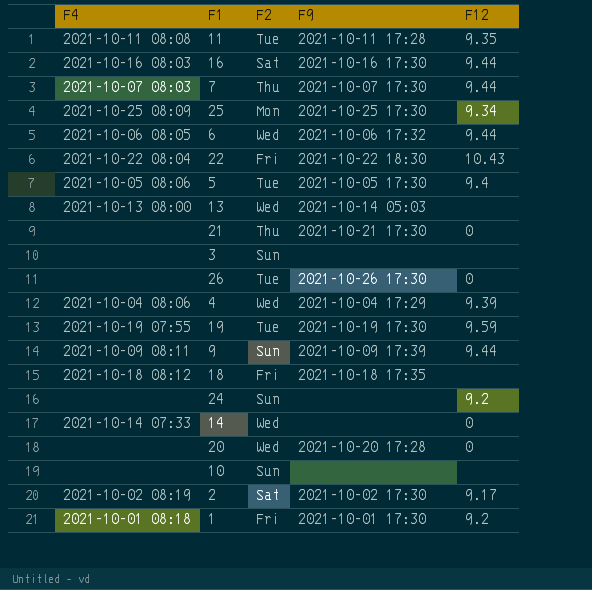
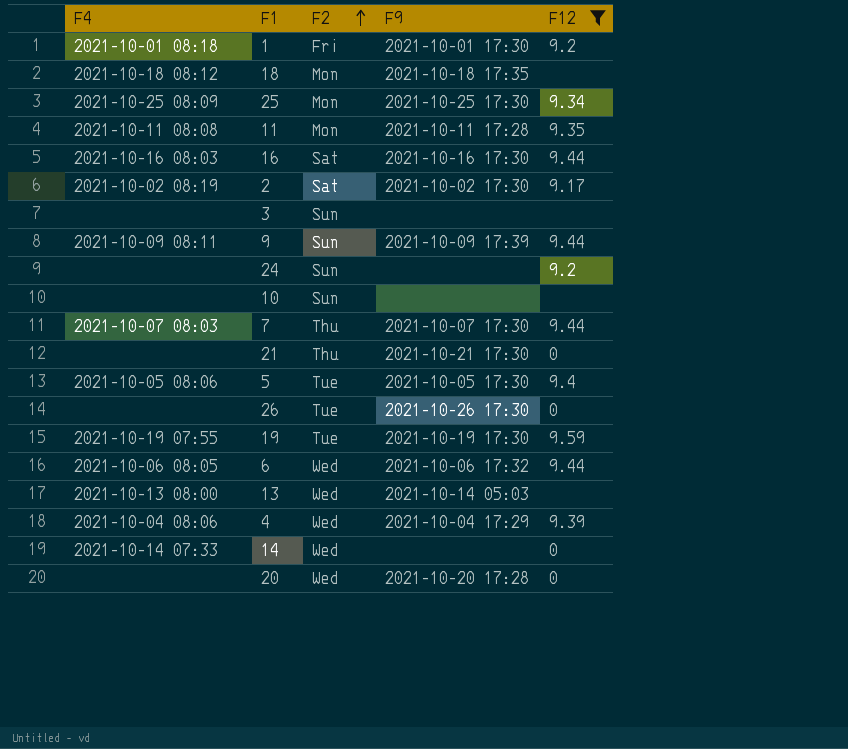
filter: none -> F12 != 10.43
row order: none -> F2 ascending
18 | F2: Fri -> Mon
11 | F2: Tue -> Mon

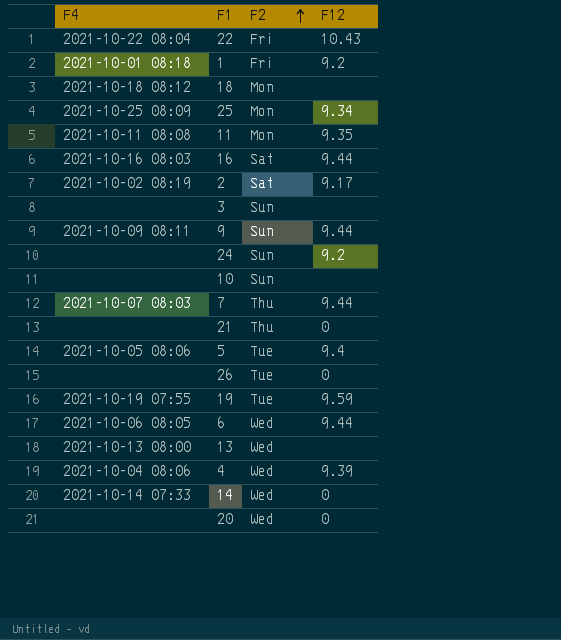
filter: F12 != 10.43 -> none
column F9 | position: 4 -> none

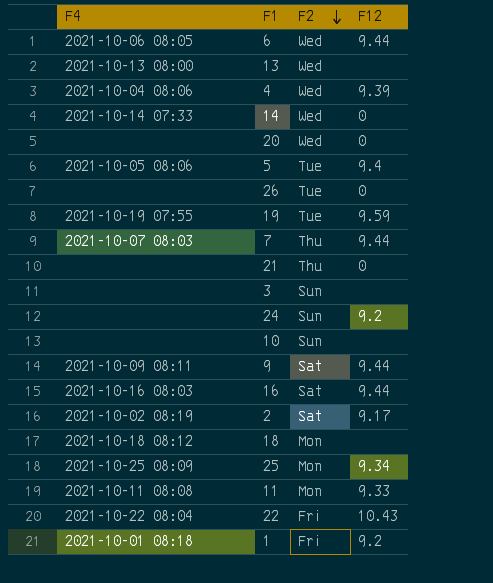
row order: F2 ascending -> F2 descending
9 | F2: Sun -> Sat
11 | F12: 9.35 -> 9.33

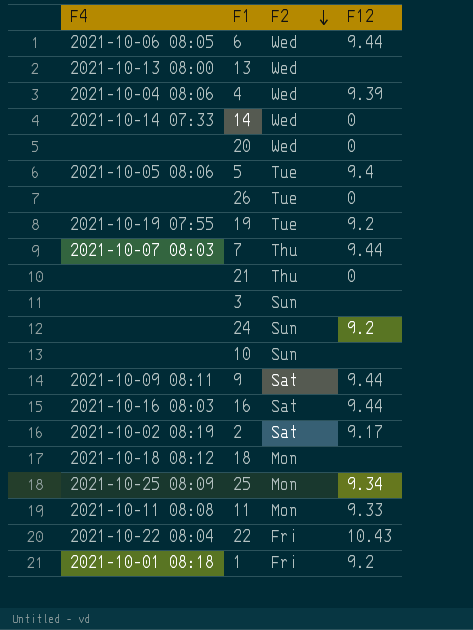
19 | F12: 9.59 -> 9.2

